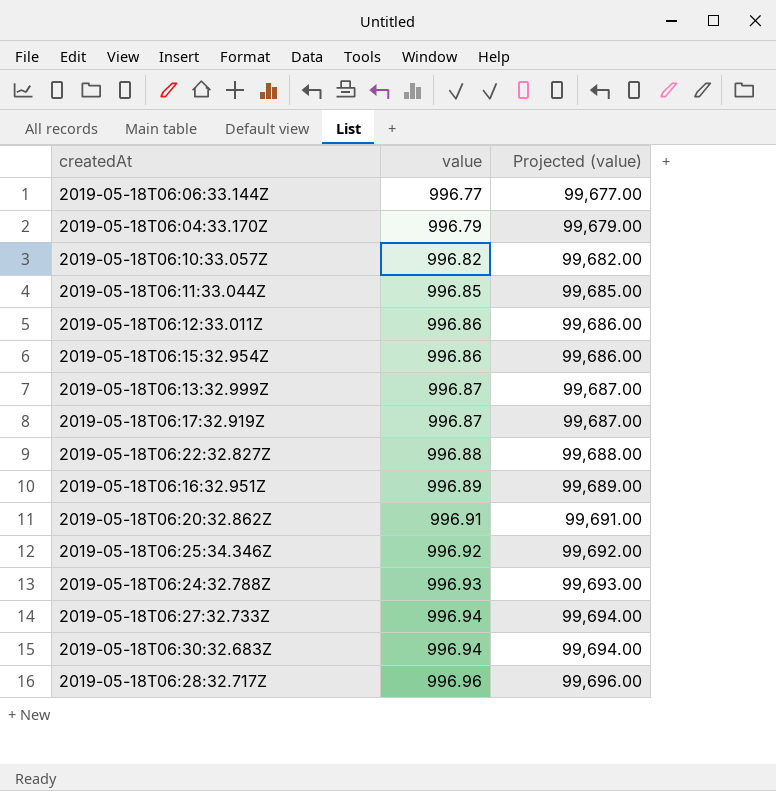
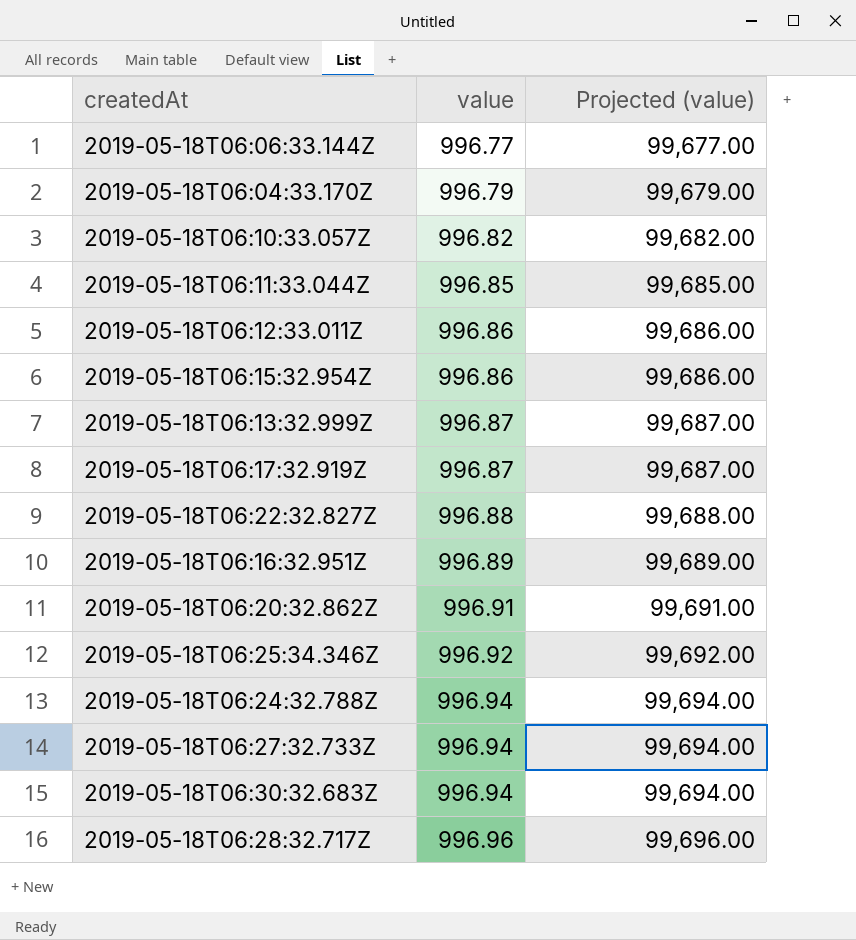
2019-05-18T06:24:32.788Z | value: 996.93 -> 996.94
2019-05-18T06:24:32.788Z | Projected (value): 99,693.00 -> 99,694.00

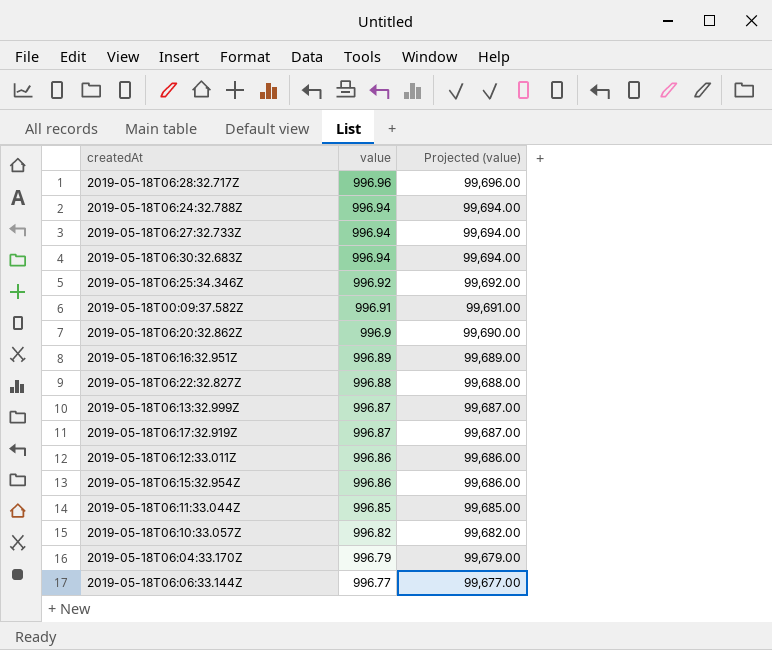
row order: value ascending -> value descending
row 2019-05-18T00:09:37.582Z: none -> 996.91 | 99,691.00
2019-05-18T06:20:32.862Z | value: 996.91 -> 996.9
2019-05-18T06:20:32.862Z | Projected (value): 99,691.00 -> 99,690.00

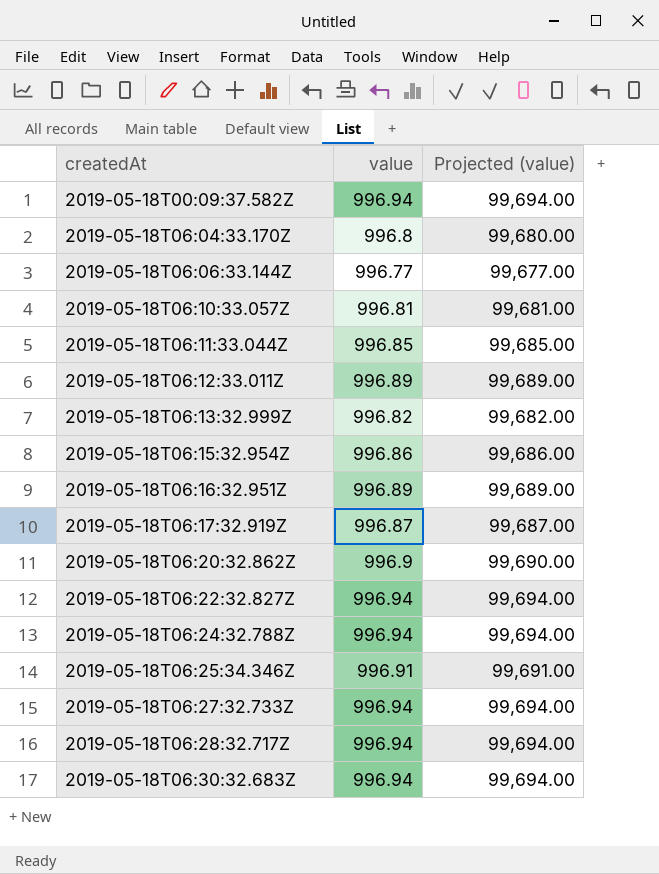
row order: value descending -> createdAt ascending
2019-05-18T00:09:37.582Z | value: 996.91 -> 996.94
2019-05-18T00:09:37.582Z | Projected (value): 99,691.00 -> 99,694.00
2019-05-18T06:04:33.170Z | value: 996.79 -> 996.8
2019-05-18T06:04:33.170Z | Projected (value): 99,679.00 -> 99,680.00
2019-05-18T06:10:33.057Z | value: 996.82 -> 996.81
2019-05-18T06:10:33.057Z | Projected (value): 99,682.00 -> 99,681.00
2019-05-18T06:12:33.011Z | value: 996.86 -> 996.89
2019-05-18T06:12:33.011Z | Projected (value): 99,686.00 -> 99,689.00
2019-05-18T06:13:32.999Z | value: 996.87 -> 996.82
2019-05-18T06:13:32.999Z | Projected (value): 99,687.00 -> 99,682.00
2019-05-18T06:22:32.827Z | value: 996.88 -> 996.94
2019-05-18T06:22:32.827Z | Projected (value): 99,688.00 -> 99,694.00
2019-05-18T06:25:34.346Z | value: 996.92 -> 996.91
2019-05-18T06:25:34.346Z | Projected (value): 99,692.00 -> 99,691.00
2019-05-18T06:28:32.717Z | value: 996.96 -> 996.94
2019-05-18T06:28:32.717Z | Projected (value): 99,696.00 -> 99,694.00

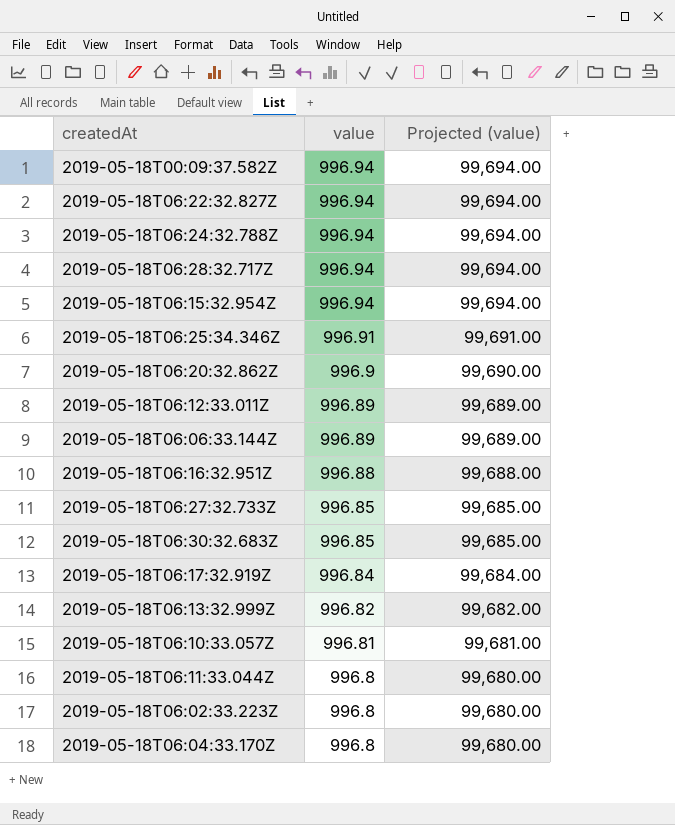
row order: createdAt ascending -> value descending
2019-05-18T06:15:32.954Z | value: 996.86 -> 996.94
2019-05-18T06:15:32.954Z | Projected (value): 99,686.00 -> 99,694.00
2019-05-18T06:06:33.144Z | value: 996.77 -> 996.89
2019-05-18T06:06:33.144Z | Projected (value): 99,677.00 -> 99,689.00
2019-05-18T06:16:32.951Z | value: 996.89 -> 996.88
2019-05-18T06:16:32.951Z | Projected (value): 99,689.00 -> 99,688.00
2019-05-18T06:27:32.733Z | value: 996.94 -> 996.85
2019-05-18T06:27:32.733Z | Projected (value): 99,694.00 -> 99,685.00
2019-05-18T06:30:32.683Z | value: 996.94 -> 996.85
2019-05-18T06:30:32.683Z | Projected (value): 99,694.00 -> 99,685.00
2019-05-18T06:17:32.919Z | value: 996.87 -> 996.84
2019-05-18T06:17:32.919Z | Projected (value): 99,687.00 -> 99,684.00
2019-05-18T06:11:33.044Z | value: 996.85 -> 996.8
2019-05-18T06:11:33.044Z | Projected (value): 99,685.00 -> 99,680.00
row 2019-05-18T06:02:33.223Z: none -> 996.8 | 99,680.00

